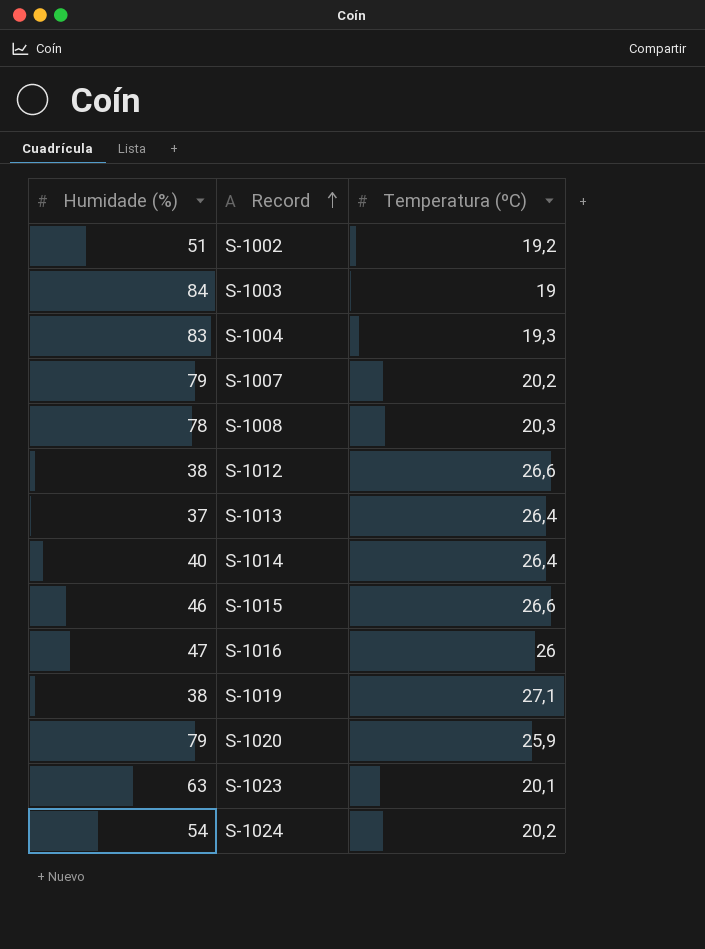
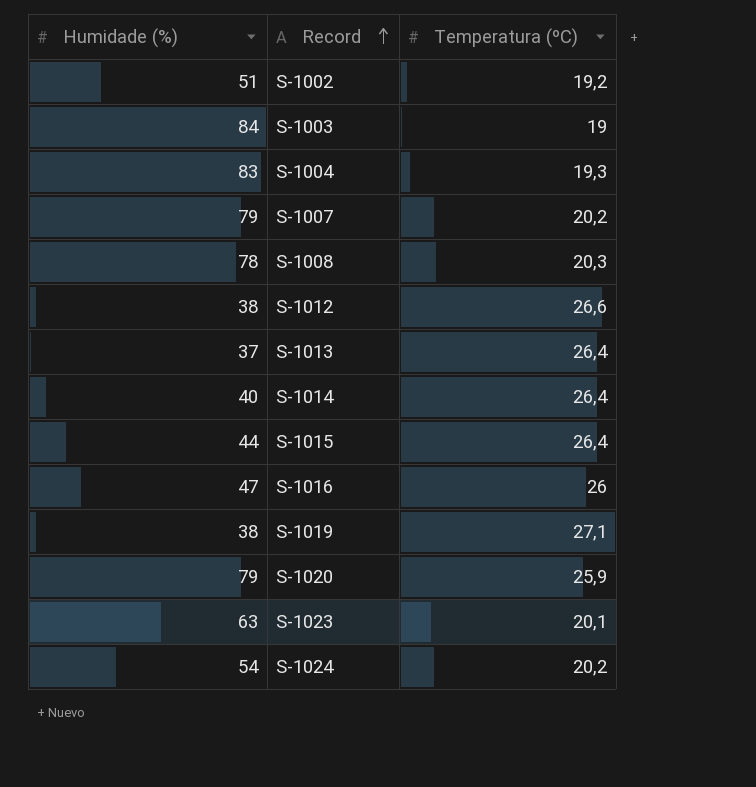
S-1015 | Humidade (%): 46 -> 44
S-1015 | Temperatura (ºC): 26,6 -> 26,4

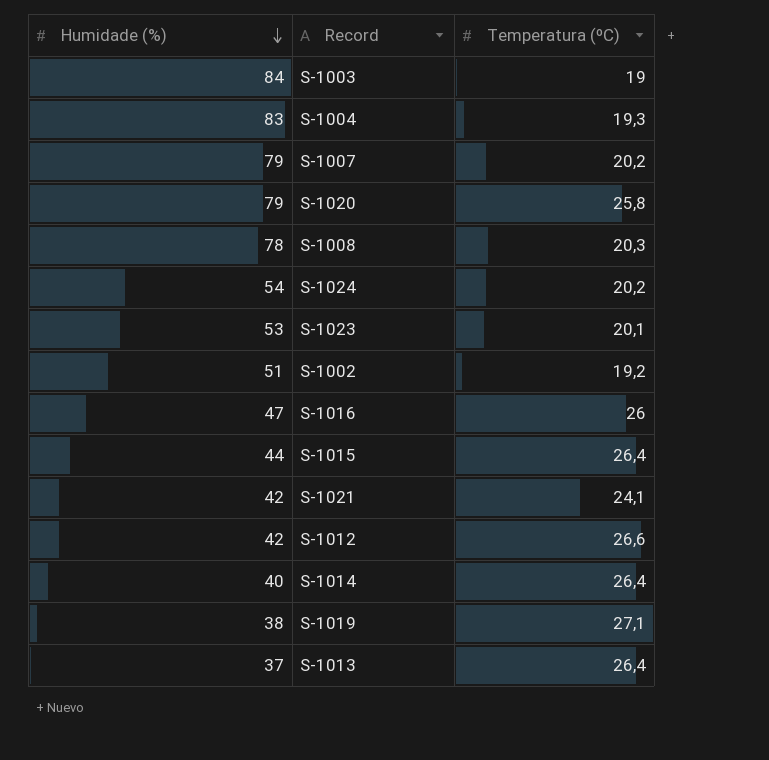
row order: Record ascending -> Humidade (%) descending
S-1020 | Temperatura (ºC): 25,9 -> 25,8
S-1023 | Humidade (%): 63 -> 53
row S-1021: none -> 42 | 24,1
S-1012 | Humidade (%): 38 -> 42

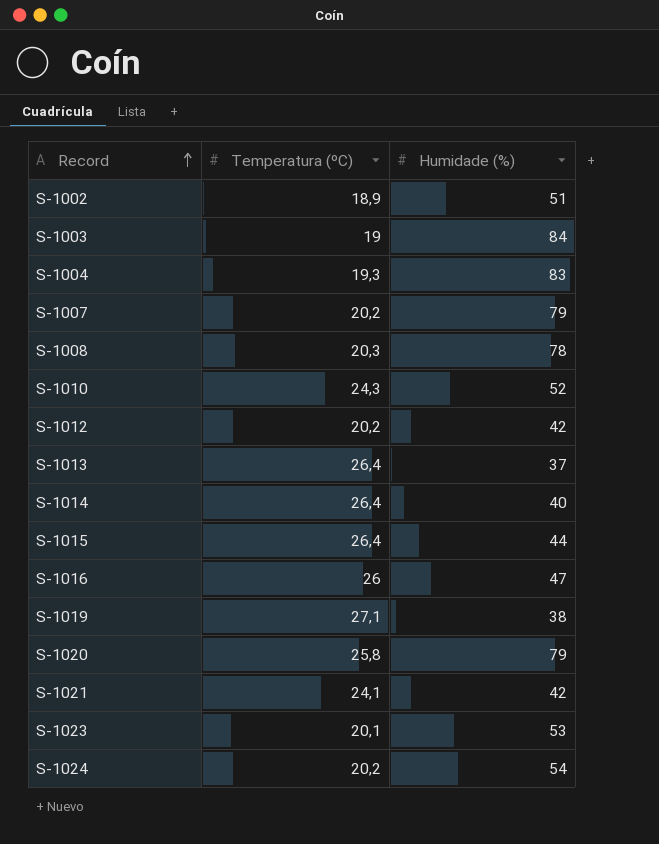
row order: Humidade (%) descending -> Record ascending
column Humidade (%) | position: 1 -> 3
S-1002 | Temperatura (ºC): 19,2 -> 18,9
row S-1010: none -> 24,3 | 52
S-1012 | Temperatura (ºC): 26,6 -> 20,2

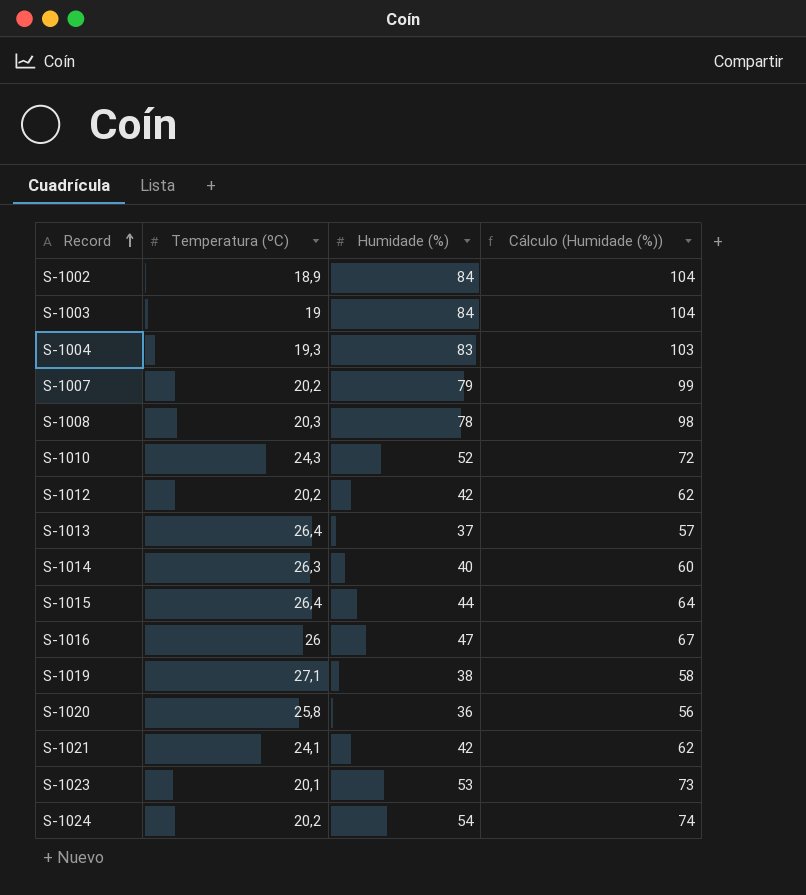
column Cálculo (Humidade (%)) | formula: none -> [Humidade (%)] + 20
S-1002 | Humidade (%): 51 -> 84
S-1014 | Temperatura (ºC): 26,4 -> 26,3
S-1020 | Humidade (%): 79 -> 36

